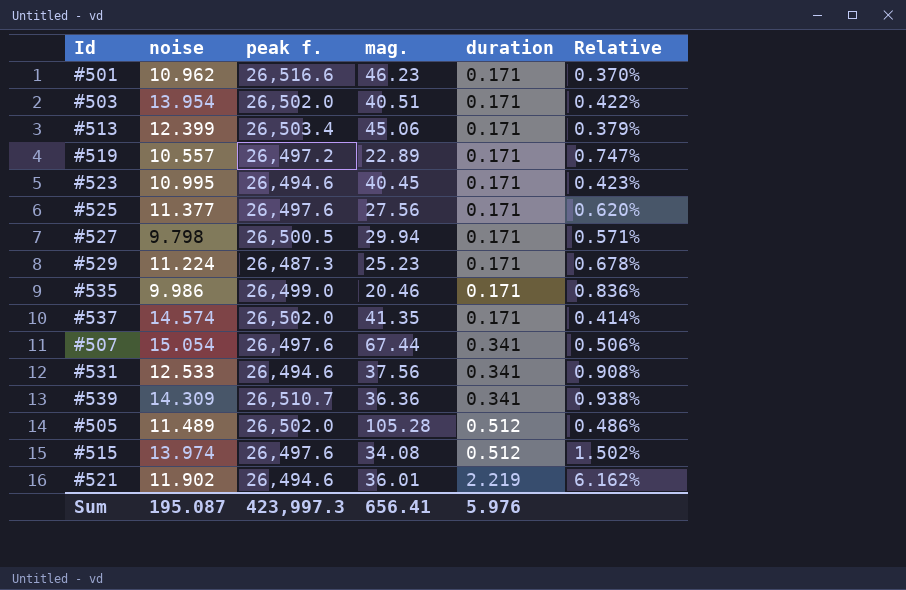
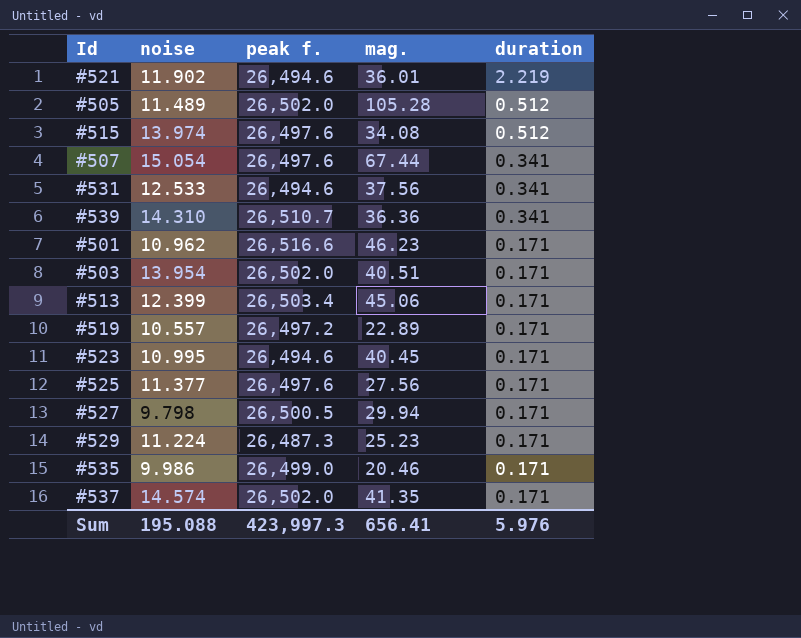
row order: duration ascending -> duration descending
column Relative | formula: [duration] / [mag.] -> none
#539 | noise: 14.309 -> 14.310
Sum | noise: 195.087 -> 195.088

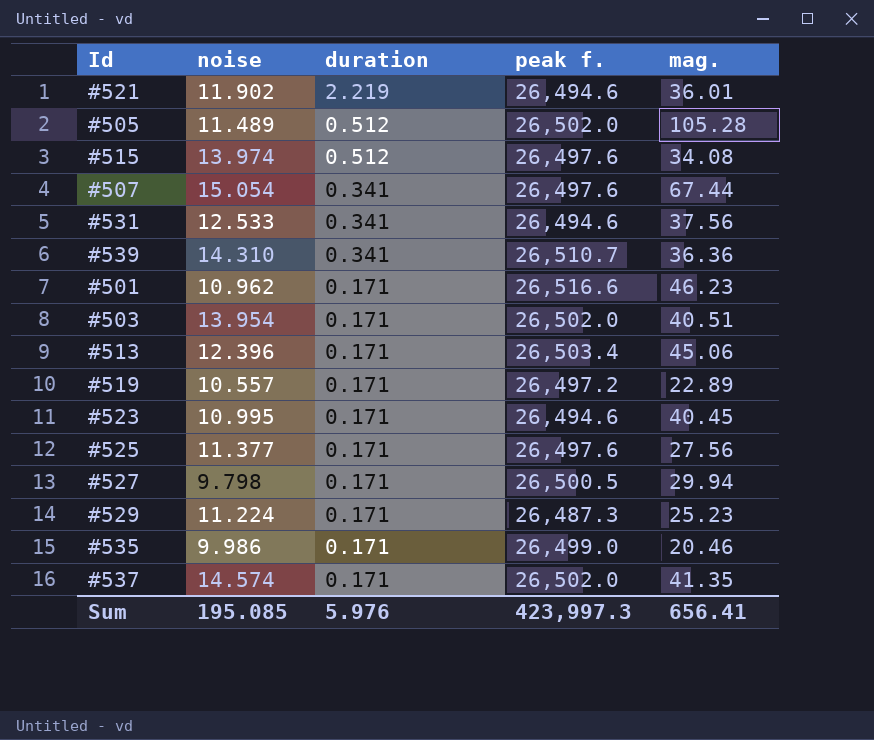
column duration | position: 5 -> 3
#513 | noise: 12.399 -> 12.396
Sum | noise: 195.088 -> 195.085

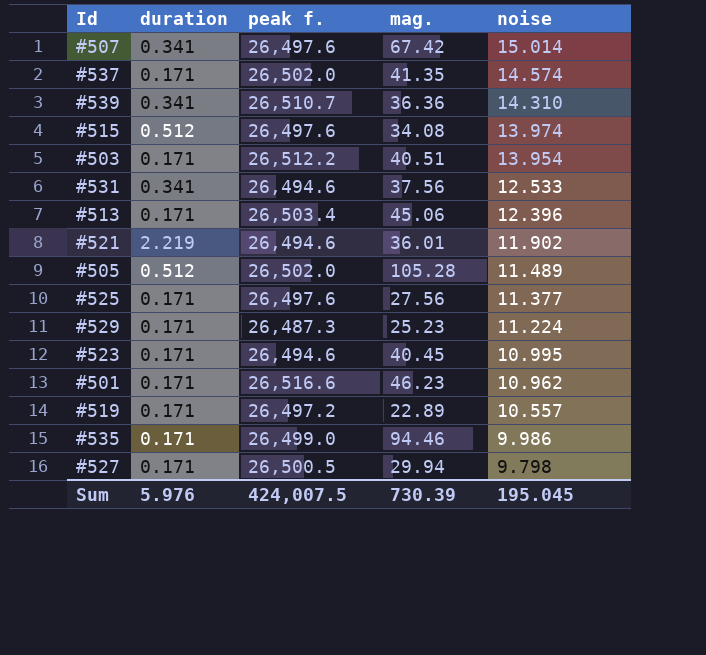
row order: duration descending -> noise descending
column noise | position: 2 -> 5
#507 | mag.: 67.44 -> 67.42
#507 | noise: 15.054 -> 15.014
#503 | peak f.: 26,502.0 -> 26,512.2
#535 | mag.: 20.46 -> 94.46
Sum | peak f.: 423,997.3 -> 424,007.5
Sum | mag.: 656.41 -> 730.39
Sum | noise: 195.085 -> 195.045

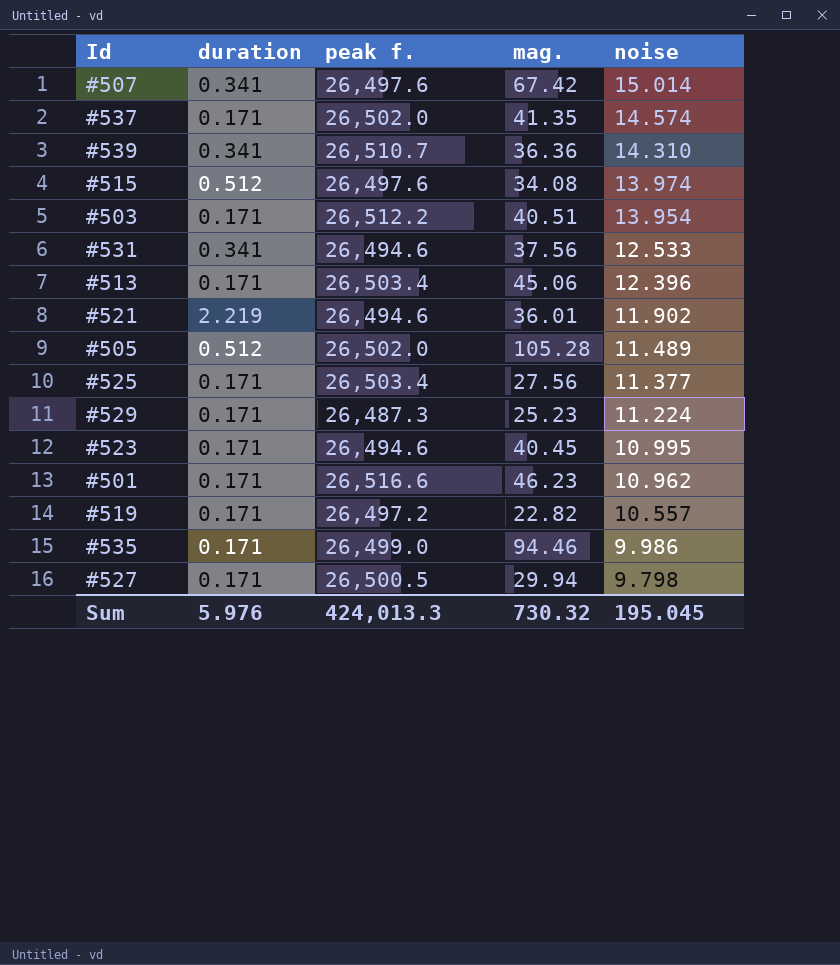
#525 | peak f.: 26,497.6 -> 26,503.4
#519 | mag.: 22.89 -> 22.82
Sum | peak f.: 424,007.5 -> 424,013.3
Sum | mag.: 730.39 -> 730.32

